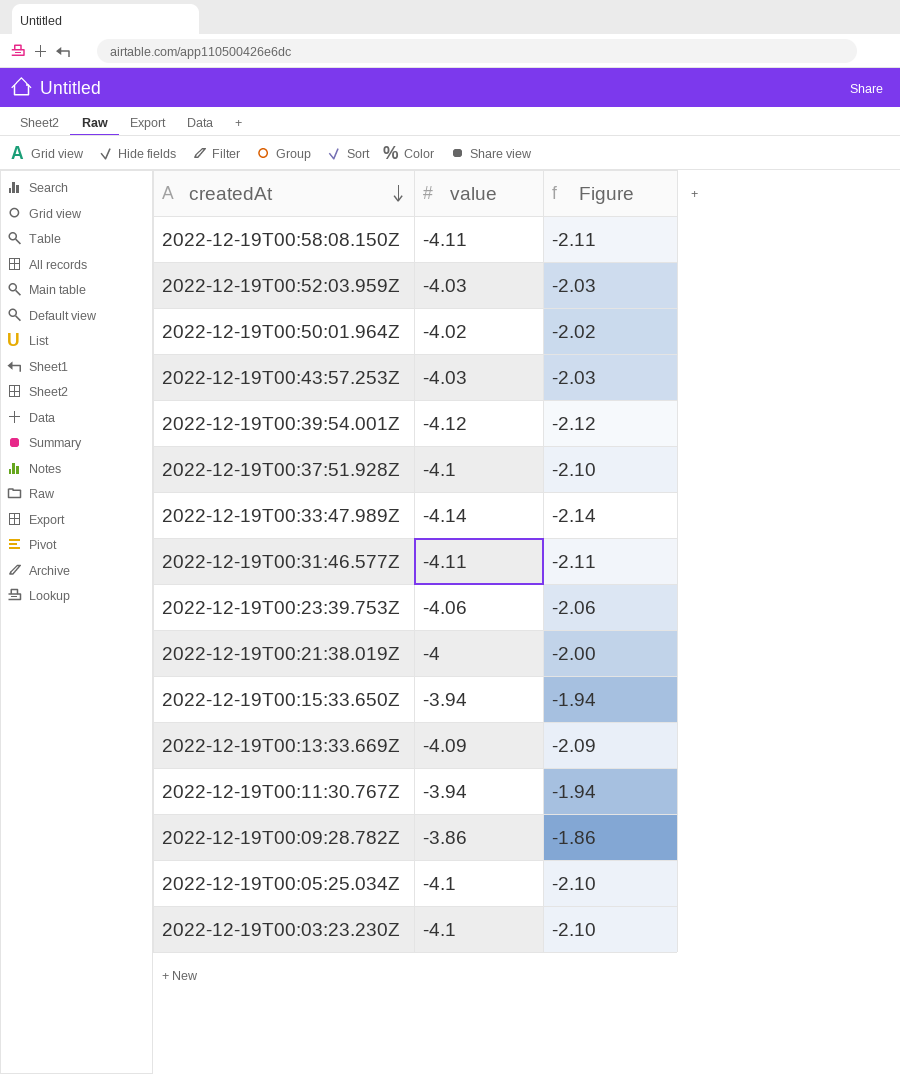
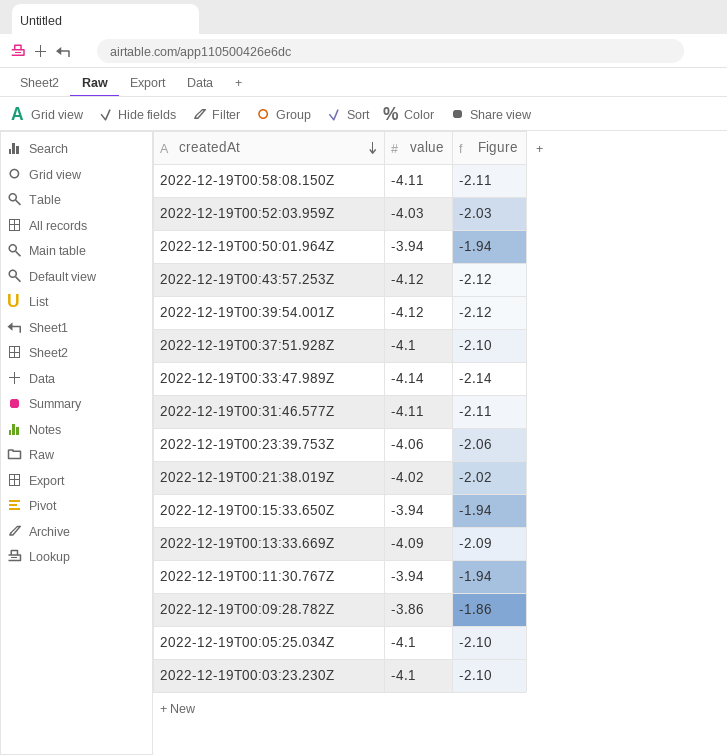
2022-12-19T00:50:01.964Z | value: -4.02 -> -3.94
2022-12-19T00:50:01.964Z | Figure: -2.02 -> -1.94
2022-12-19T00:43:57.253Z | value: -4.03 -> -4.12
2022-12-19T00:43:57.253Z | Figure: -2.03 -> -2.12
2022-12-19T00:21:38.019Z | value: -4 -> -4.02
2022-12-19T00:21:38.019Z | Figure: -2.00 -> -2.02

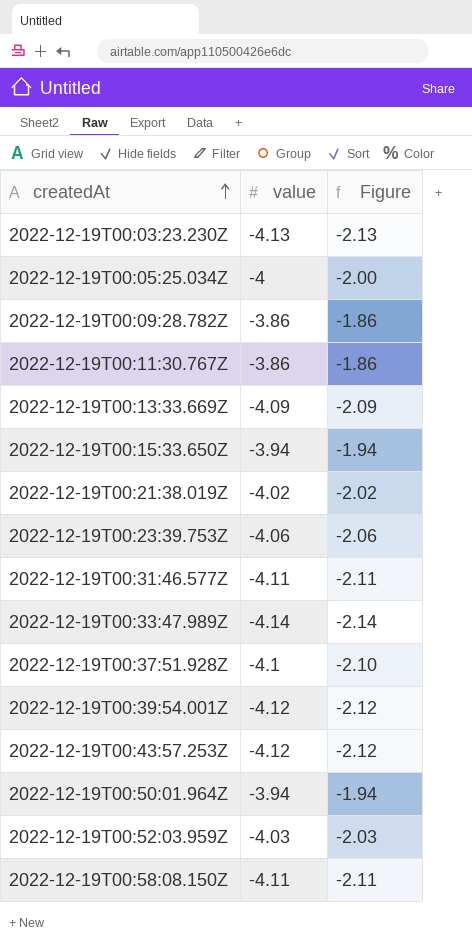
row order: createdAt descending -> createdAt ascending
2022-12-19T00:03:23.230Z | value: -4.1 -> -4.13
2022-12-19T00:03:23.230Z | Figure: -2.10 -> -2.13
2022-12-19T00:05:25.034Z | value: -4.1 -> -4
2022-12-19T00:05:25.034Z | Figure: -2.10 -> -2.00
2022-12-19T00:11:30.767Z | value: -3.94 -> -3.86
2022-12-19T00:11:30.767Z | Figure: -1.94 -> -1.86

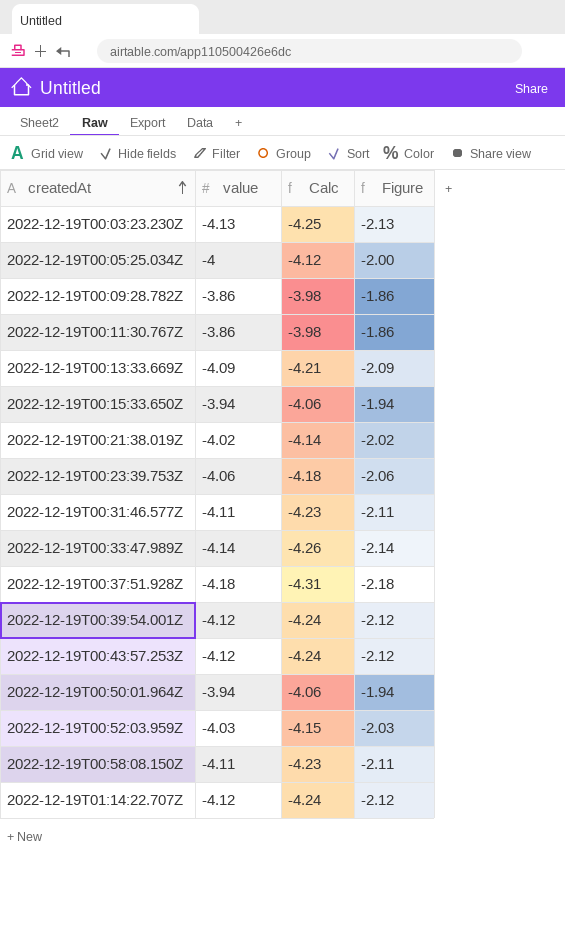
column Calc | formula: none -> [value] * 1.03
2022-12-19T00:37:51.928Z | value: -4.1 -> -4.18
2022-12-19T00:37:51.928Z | Figure: -2.10 -> -2.18
row 2022-12-19T01:14:22.707Z: none -> -4.12 | -4.24 | -2.12

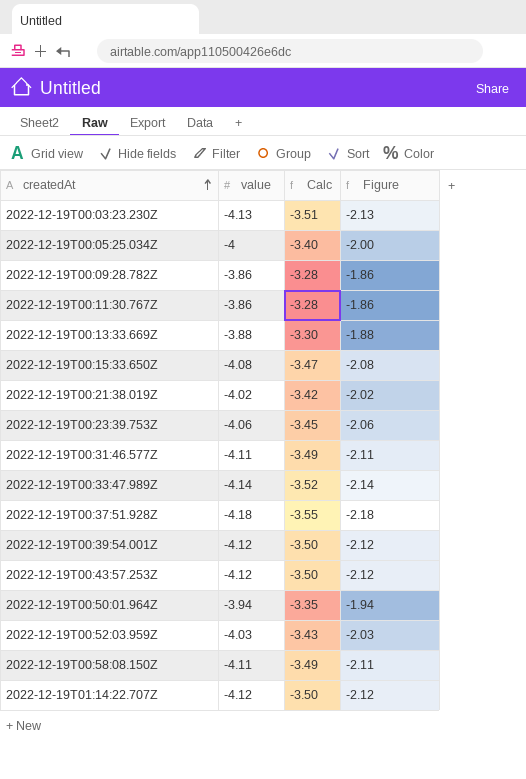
column Calc | formula: [value] * 1.03 -> [value] * 0.85
2022-12-19T00:13:33.669Z | value: -4.09 -> -3.88
2022-12-19T00:13:33.669Z | Figure: -2.09 -> -1.88
2022-12-19T00:15:33.650Z | value: -3.94 -> -4.08
2022-12-19T00:15:33.650Z | Figure: -1.94 -> -2.08

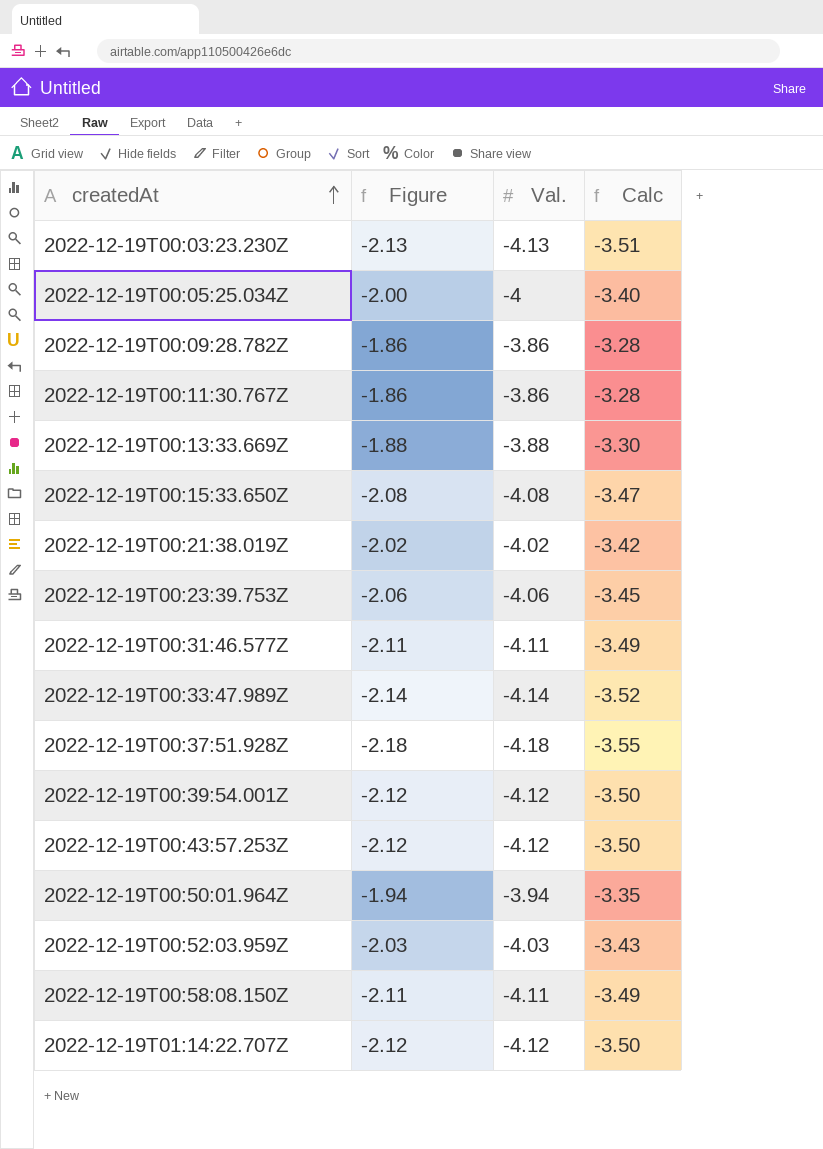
column Figure | position: 4 -> 2
column name: value -> Val.

